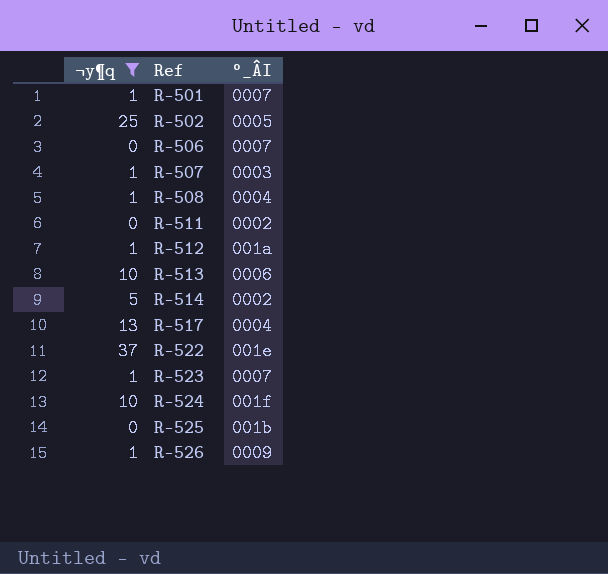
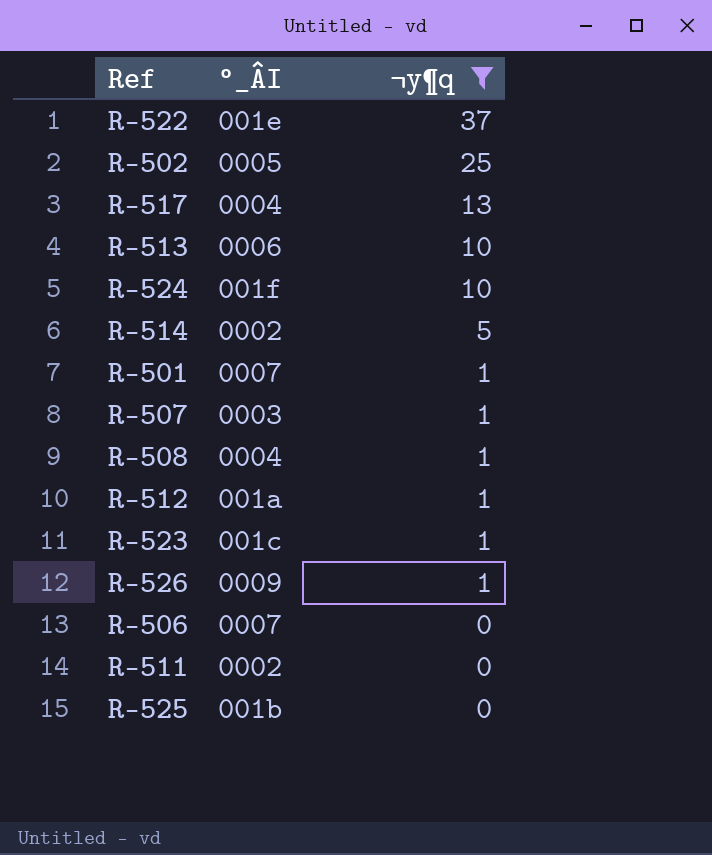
row order: Ref ascending -> ¬y¶q descending
column ¬y¶q | position: 1 -> 3
R-523 | °_ÂI: 0007 -> 001c

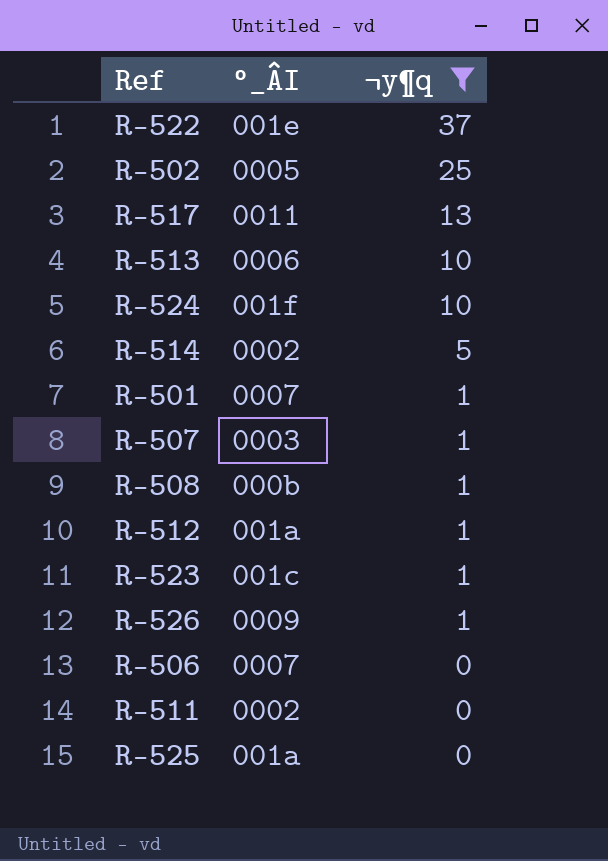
R-517 | °_ÂI: 0004 -> 0011
R-508 | °_ÂI: 0004 -> 000b
R-525 | °_ÂI: 001b -> 001a

